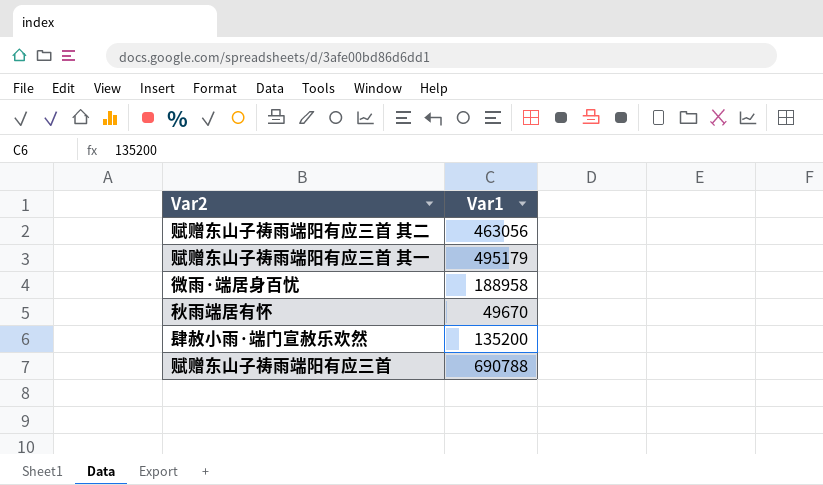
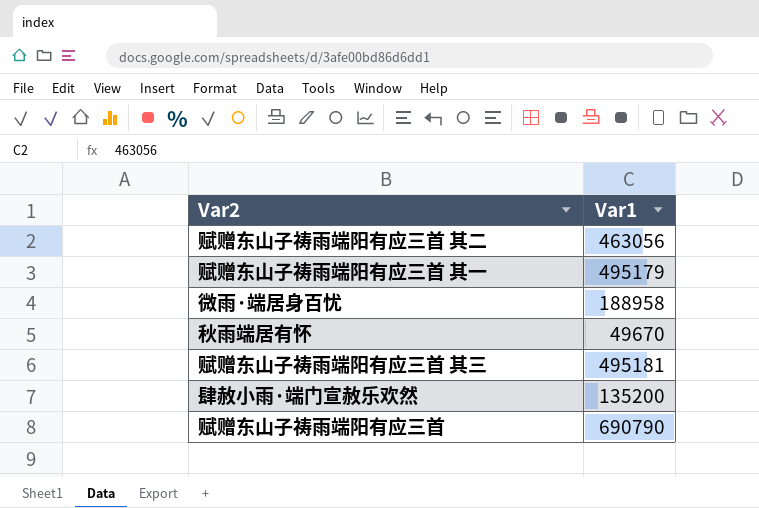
row 赋赠东山子祷雨端阳有应三首 其三: none -> 495181
赋赠东山子祷雨端阳有应三首 | Var1: 690788 -> 690790

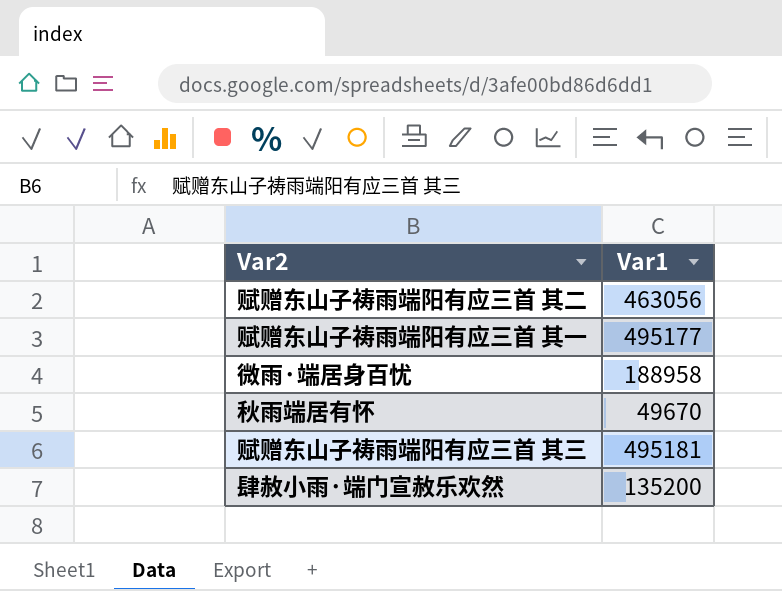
row 赋赠东山子祷雨端阳有应三首: 690790 -> none
赋赠东山子祷雨端阳有应三首 其一 | Var1: 495179 -> 495177

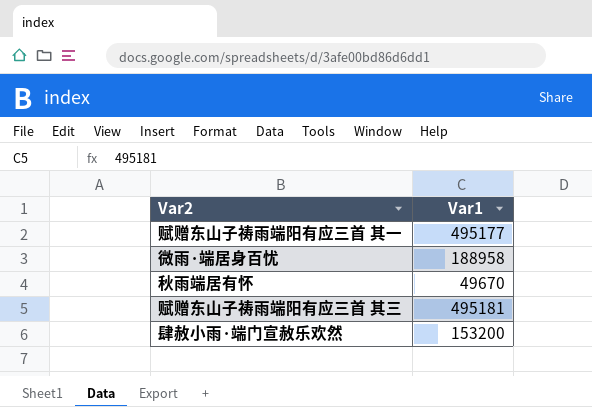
row 赋赠东山子祷雨端阳有应三首 其二: 463056 -> none
肆赦小雨·端门宣赦乐欢然 | Var1: 135200 -> 153200

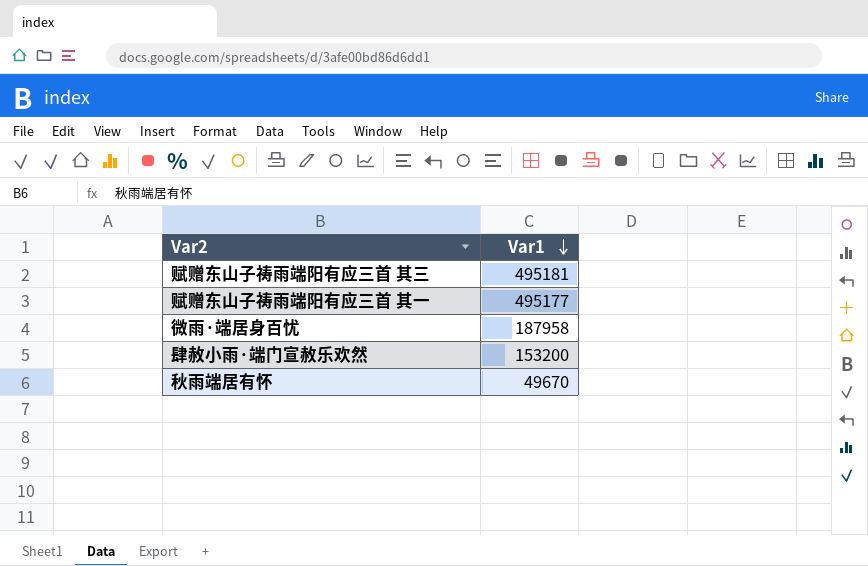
row order: none -> Var1 descending
微雨·端居身百忧 | Var1: 188958 -> 187958

